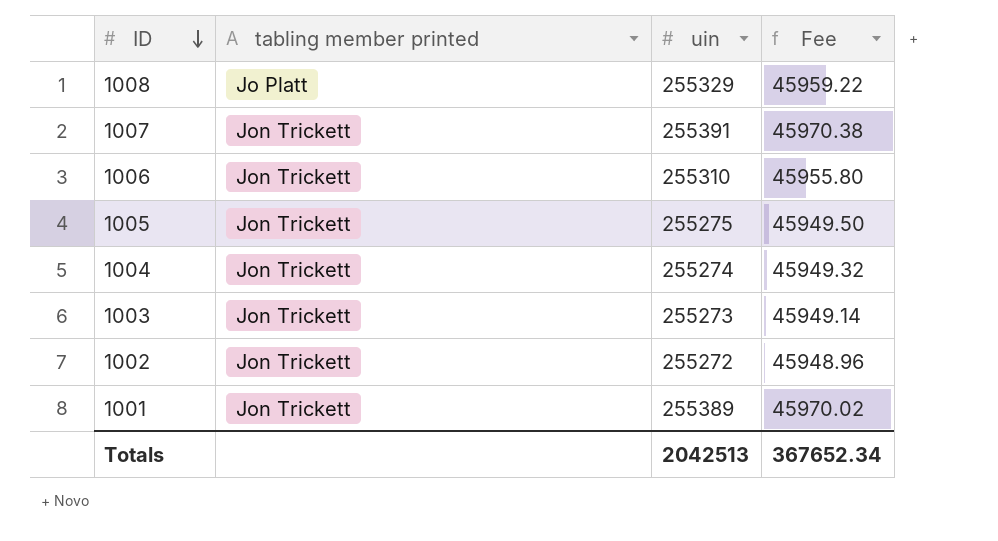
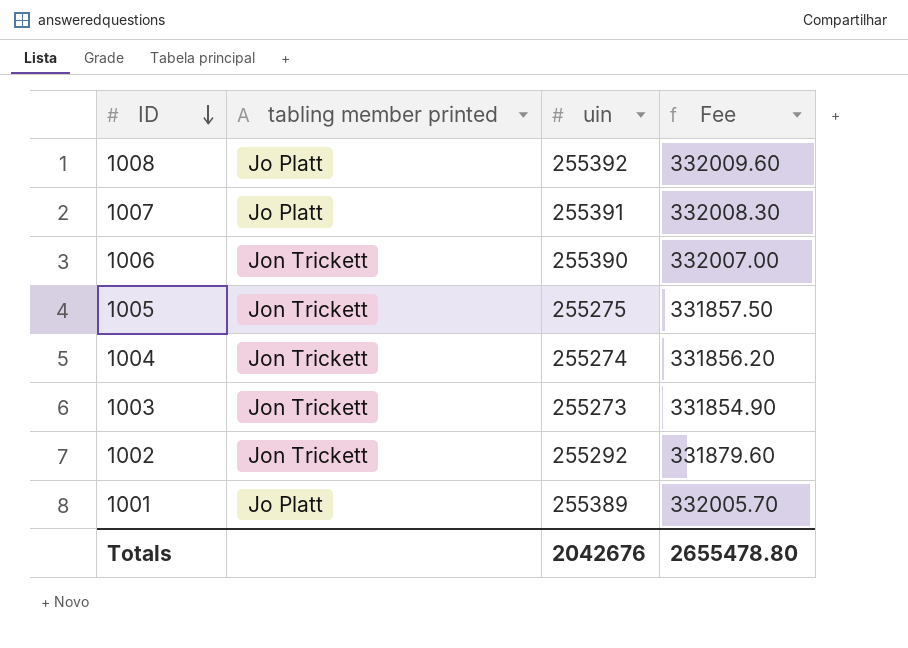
column Fee | formula: [uin] * 0.18 -> [uin] * 1.3
1008 | uin: 255329 -> 255392
1007 | tabling member printed: Jon Trickett -> Jo Platt
1006 | uin: 255310 -> 255390
1002 | uin: 255272 -> 255292
1001 | tabling member printed: Jon Trickett -> Jo Platt
Totals | uin: 2042513 -> 2042676
Totals | Fee: 367652.34 -> 2655478.80

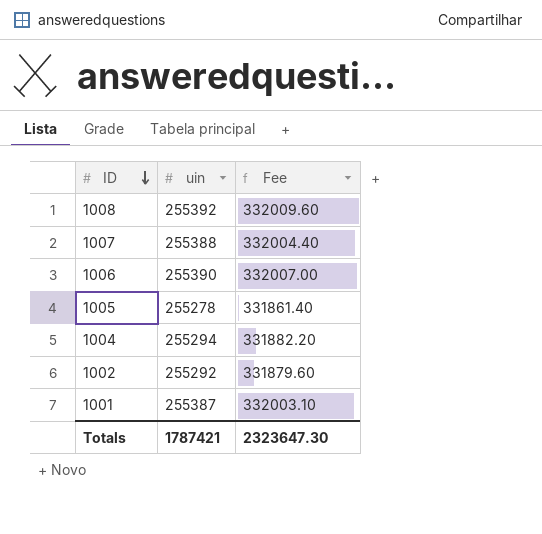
column tabling member printed | position: 2 -> none
row 1003: Jon Trickett | 255273 | 331854.90 -> none
1007 | uin: 255391 -> 255388
1007 | Fee: 332008.30 -> 332004.40
1005 | uin: 255275 -> 255278
1005 | Fee: 331857.50 -> 331861.40
1004 | uin: 255274 -> 255294
1004 | Fee: 331856.20 -> 331882.20
1001 | uin: 255389 -> 255387
1001 | Fee: 332005.70 -> 332003.10
Totals | uin: 2042676 -> 1787421
Totals | Fee: 2655478.80 -> 2323647.30

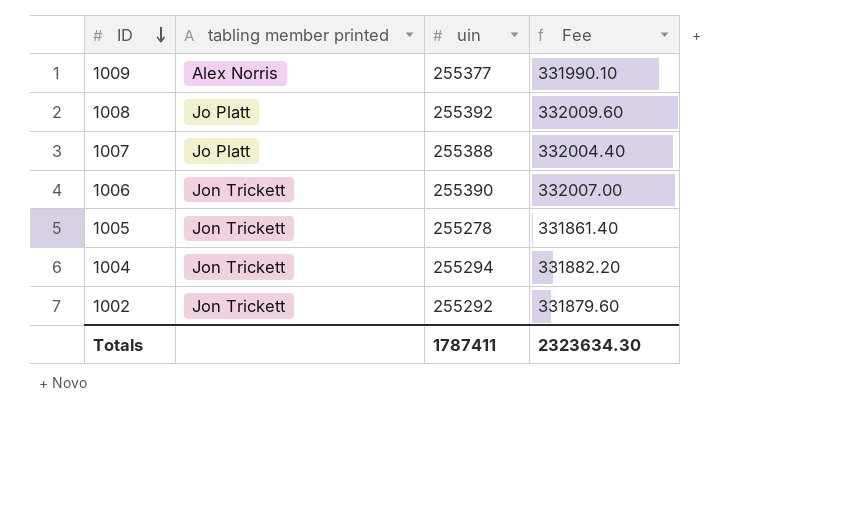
column tabling member printed | position: none -> 2
row 1001: 255387 | 332003.10 -> none
row 1009: none -> Alex Norris | 255377 | 331990.10
Totals | uin: 1787421 -> 1787411
Totals | Fee: 2323647.30 -> 2323634.30

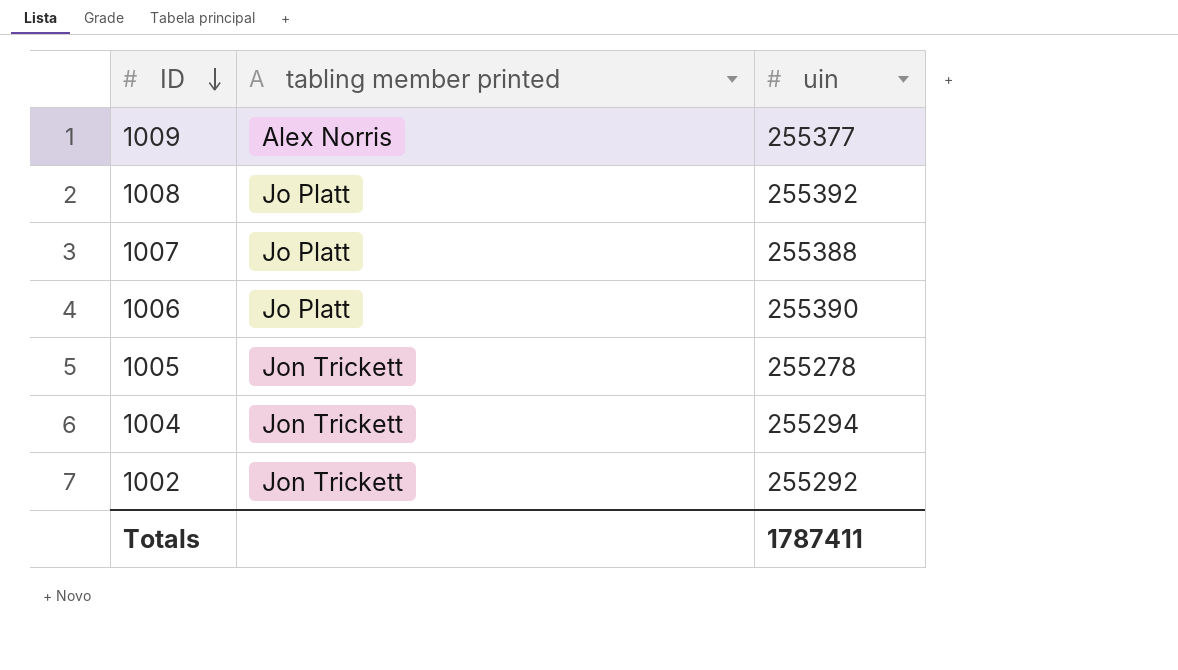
column Fee | formula: [uin] * 1.3 -> none
1006 | tabling member printed: Jon Trickett -> Jo Platt

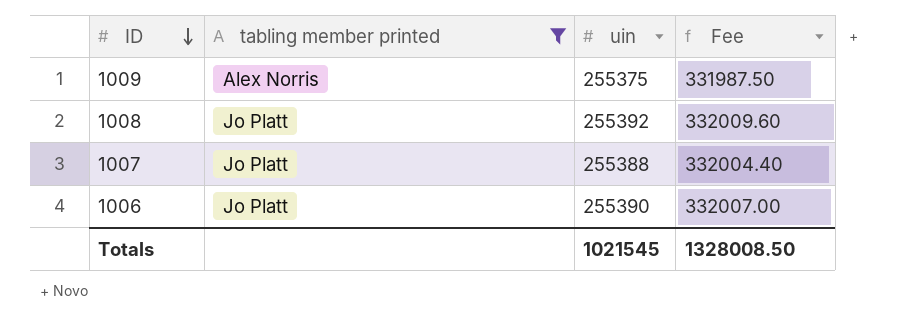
filter: none -> tabling member printed != Jon Trickett
column Fee | formula: none -> [uin] * 1.3
1009 | uin: 255377 -> 255375
Totals | uin: 1787411 -> 1021545

